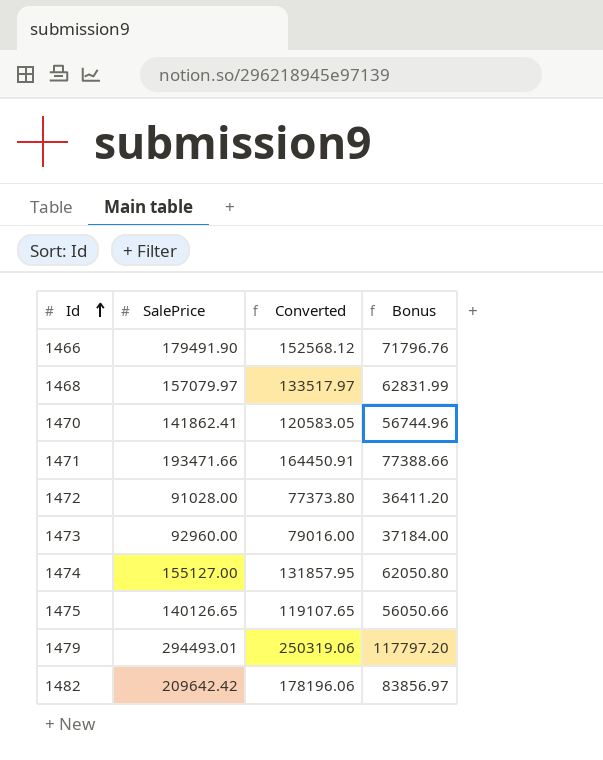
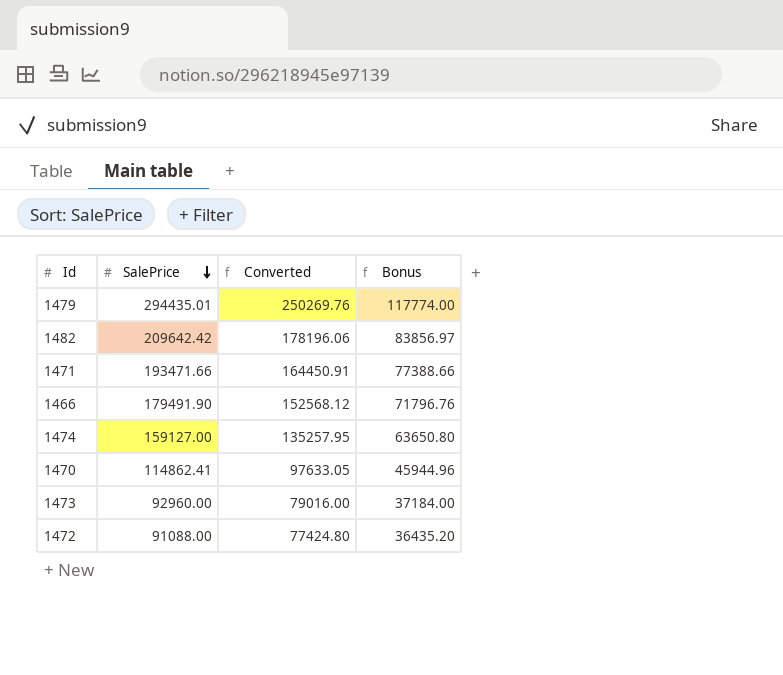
row order: Id ascending -> SalePrice descending
row 1468: 157079.97 | 133517.97 | 62831.99 -> none
row 1475: 140126.65 | 119107.65 | 56050.66 -> none
1479 | SalePrice: 294493.01 -> 294435.01
1479 | Converted: 250319.06 -> 250269.76
1479 | Bonus: 117797.20 -> 117774.00
1474 | SalePrice: 155127.00 -> 159127.00
1474 | Converted: 131857.95 -> 135257.95
1474 | Bonus: 62050.80 -> 63650.80
1470 | SalePrice: 141862.41 -> 114862.41
1470 | Converted: 120583.05 -> 97633.05
1470 | Bonus: 56744.96 -> 45944.96
1472 | SalePrice: 91028.00 -> 91088.00
1472 | Converted: 77373.80 -> 77424.80
1472 | Bonus: 36411.20 -> 36435.20

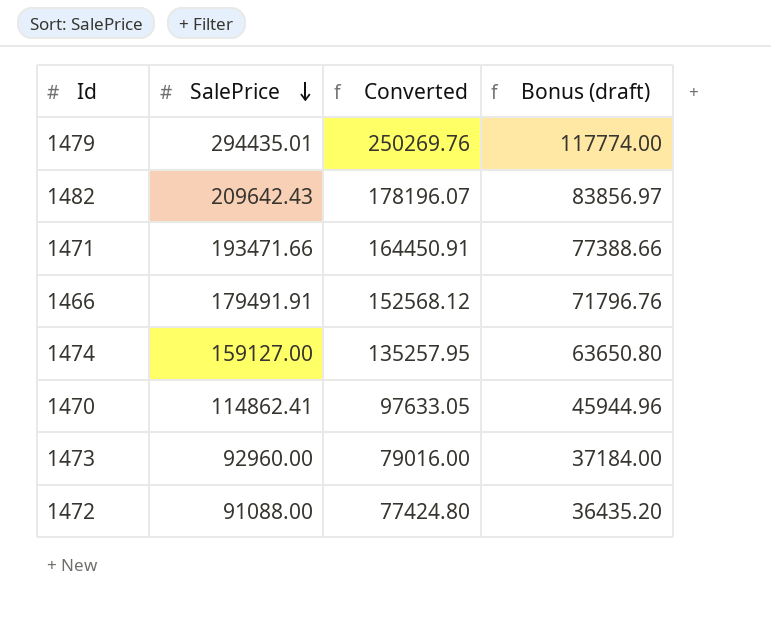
column name: Bonus -> Bonus (draft)
1482 | SalePrice: 209642.42 -> 209642.43
1482 | Converted: 178196.06 -> 178196.07
1466 | SalePrice: 179491.90 -> 179491.91

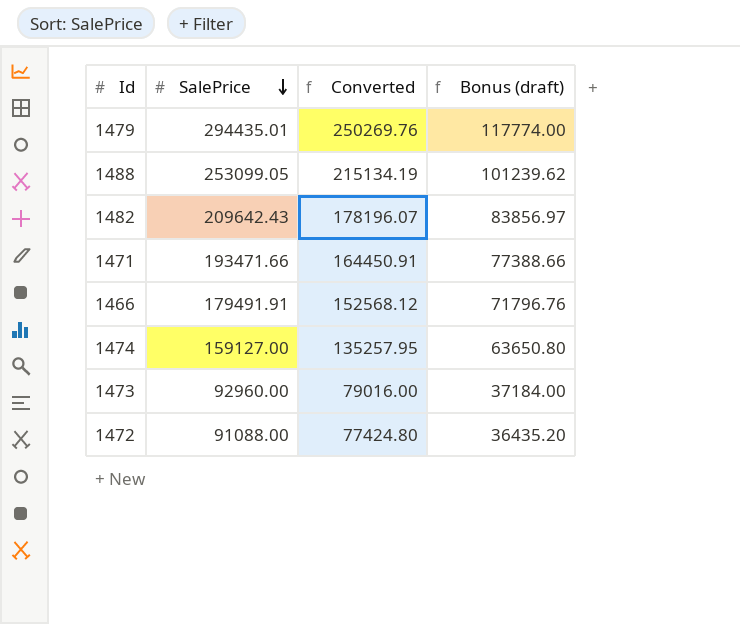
row 1470: 114862.41 | 97633.05 | 45944.96 -> none
row 1488: none -> 253099.05 | 215134.19 | 101239.62

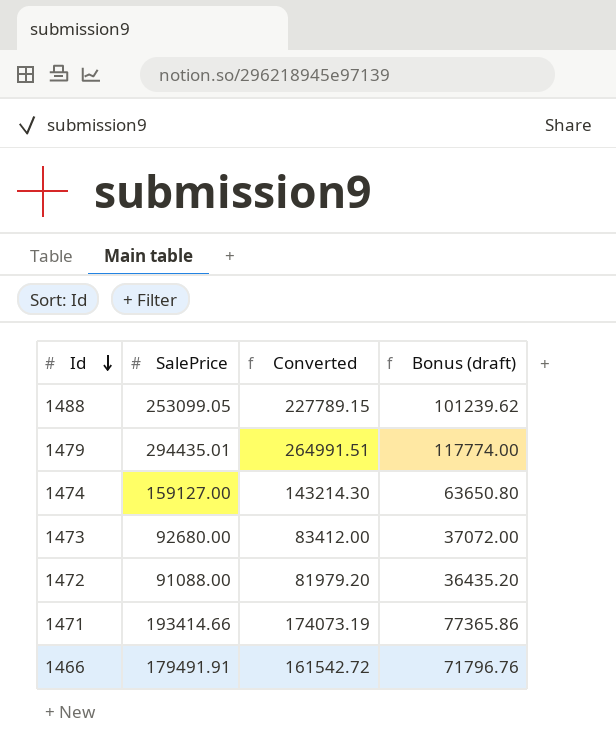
row order: SalePrice descending -> Id descending
column Converted | formula: [SalePrice] * 0.85 -> [SalePrice] * 0.9
row 1482: 209642.43 | 178196.07 | 83856.97 -> none
1473 | SalePrice: 92960.00 -> 92680.00
1473 | Bonus (draft): 37184.00 -> 37072.00
1471 | SalePrice: 193471.66 -> 193414.66
1471 | Bonus (draft): 77388.66 -> 77365.86

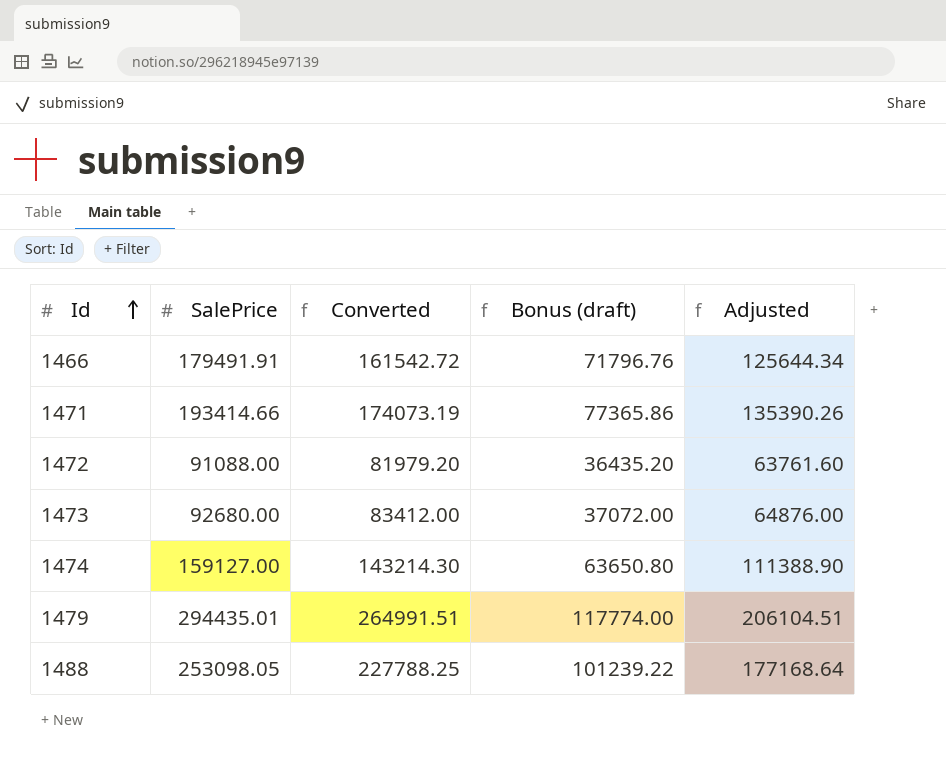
row order: Id descending -> Id ascending
column Adjusted | formula: none -> [SalePrice] * 0.7
1488 | SalePrice: 253099.05 -> 253098.05
1488 | Converted: 227789.15 -> 227788.25
1488 | Bonus (draft): 101239.62 -> 101239.22

